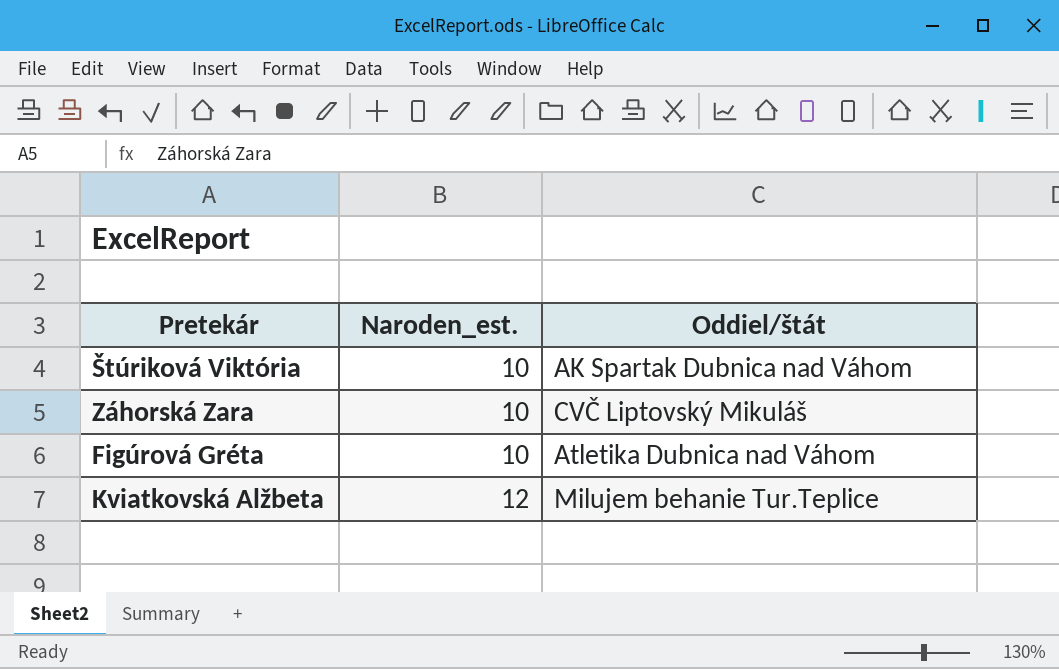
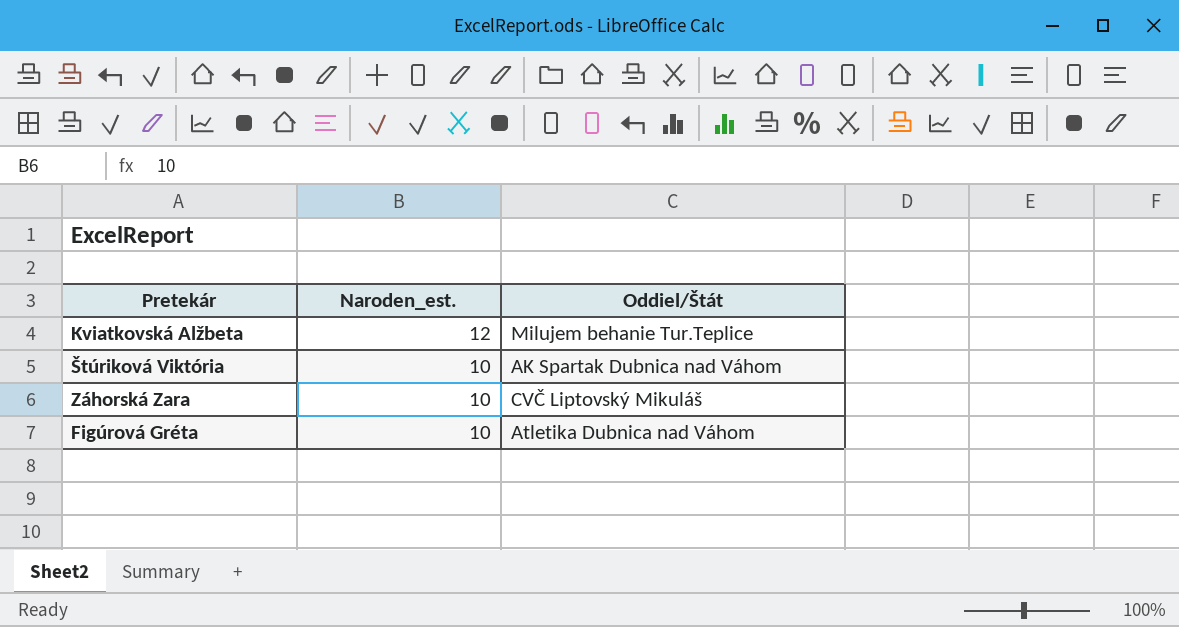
row order: Naroden_est. ascending -> Naroden_est. descending
column name: Oddiel/štát -> Oddiel/Štát

